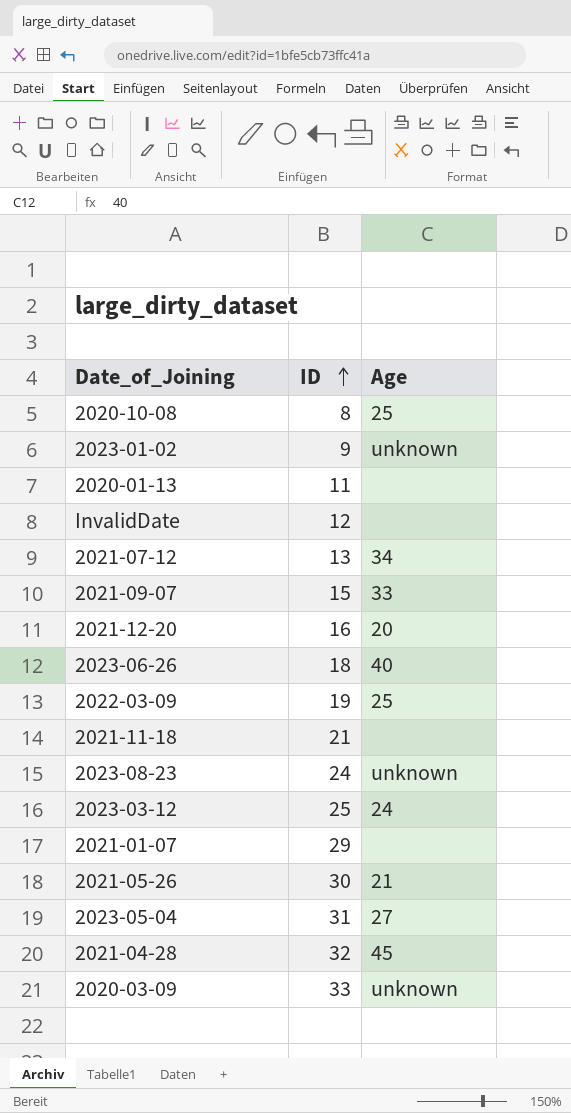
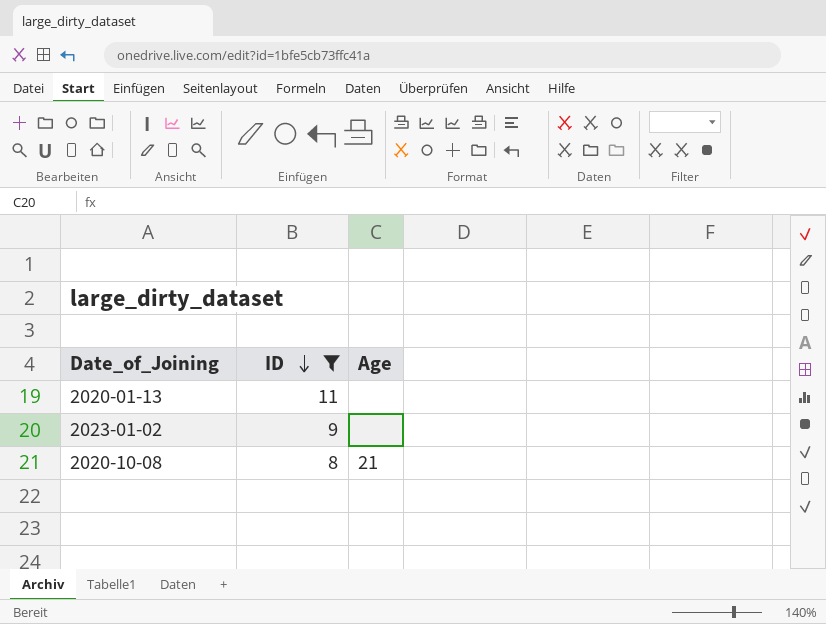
filter: none -> ID <= 11
row order: ID ascending -> ID descending
2023-01-02 | Age: unknown -> none
2020-10-08 | Age: 25 -> 21

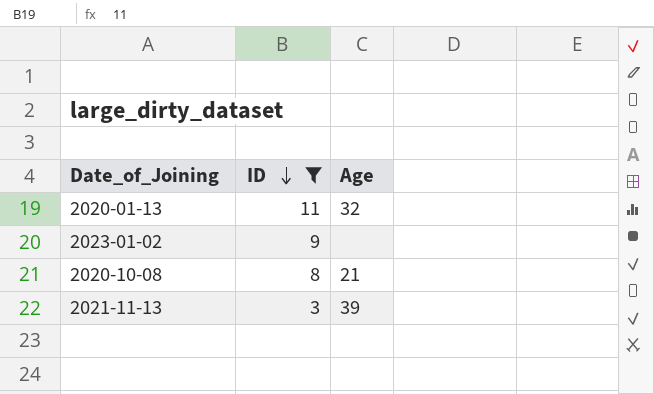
2020-01-13 | Age: none -> 32
row 2021-11-13: none -> 3 | 39

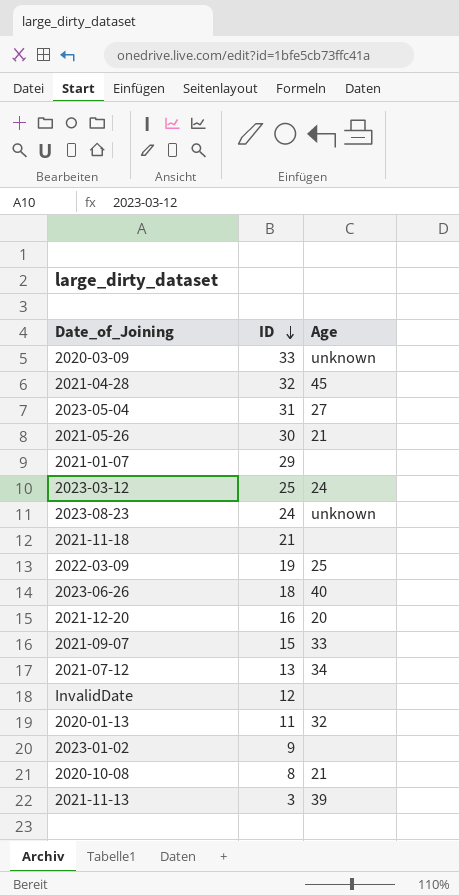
filter: ID <= 11 -> none

